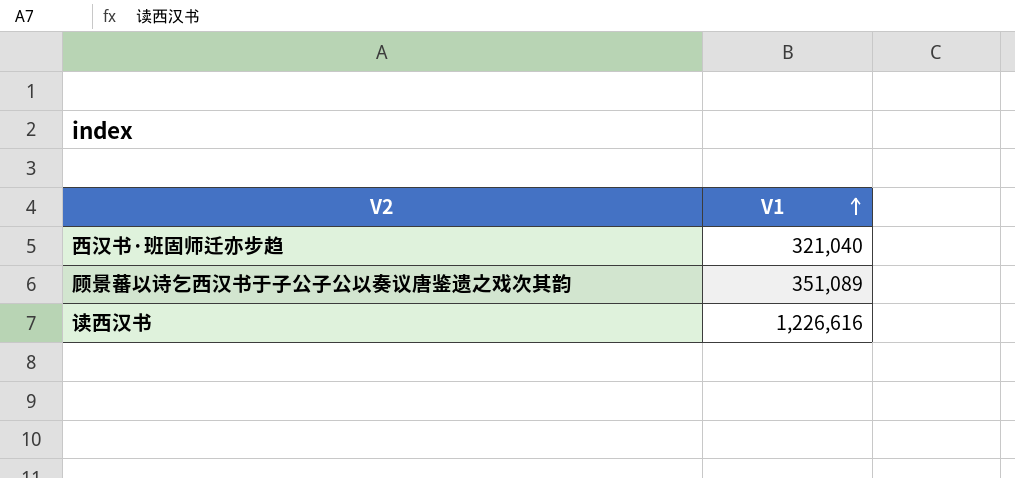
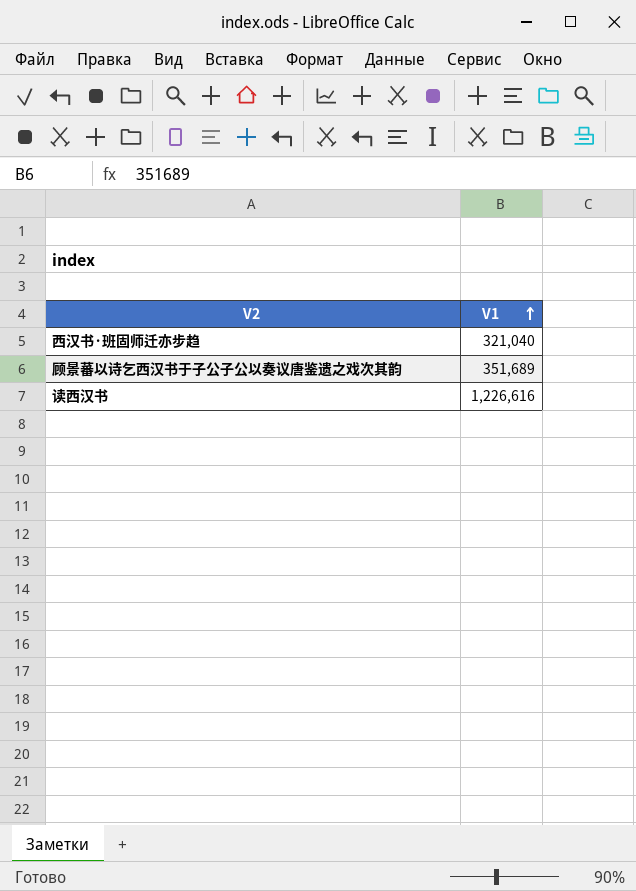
顾景蕃以诗乞西汉书于子公子公以奏议唐鉴遗之戏次其韵 | V1: 351,089 -> 351,689

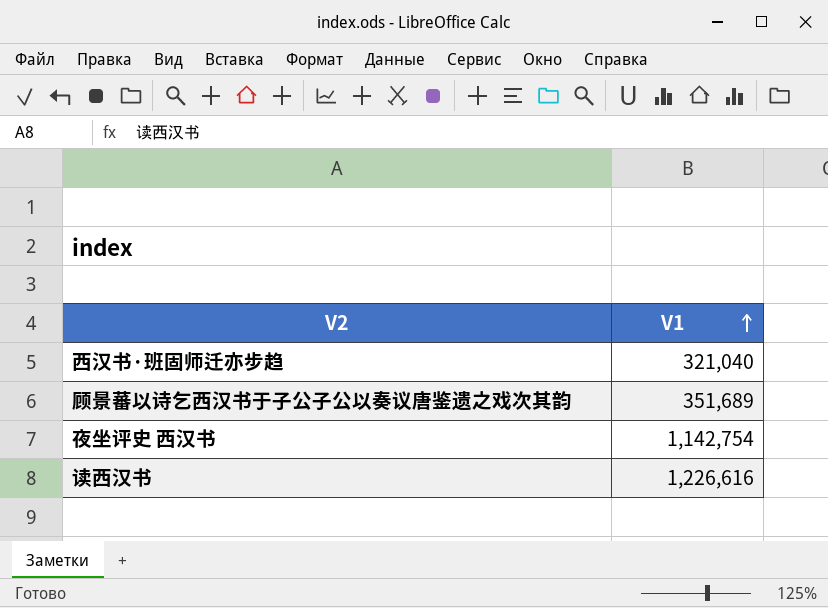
row 夜坐评史 西汉书: none -> 1,142,754

